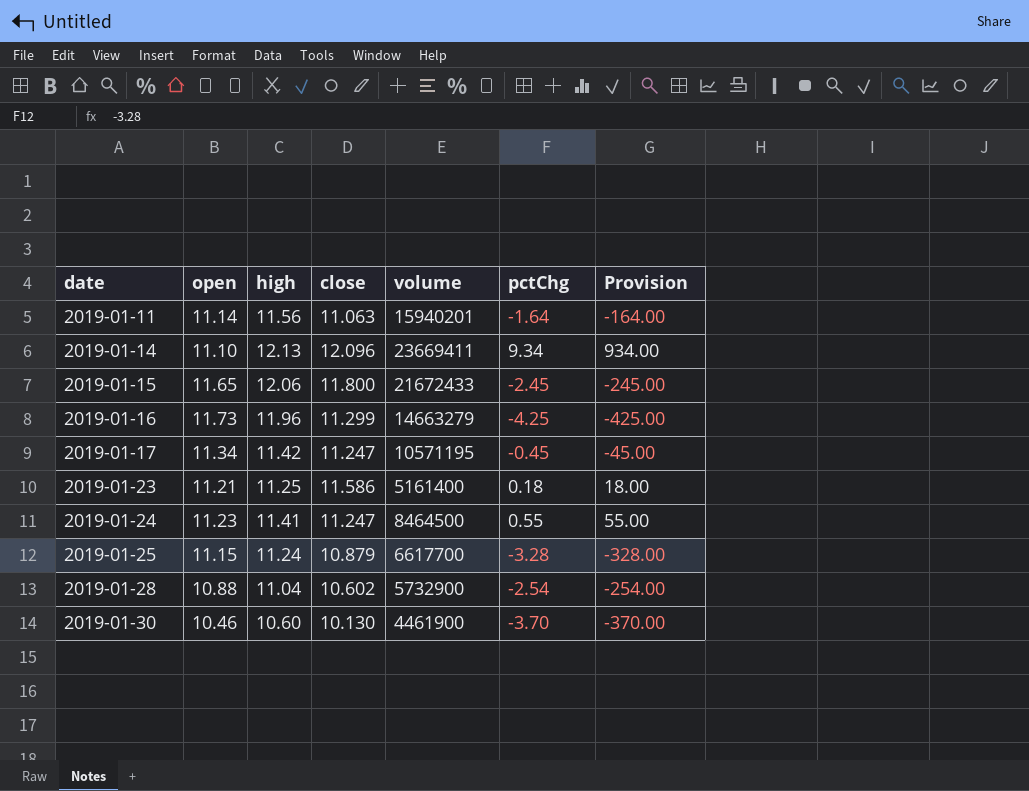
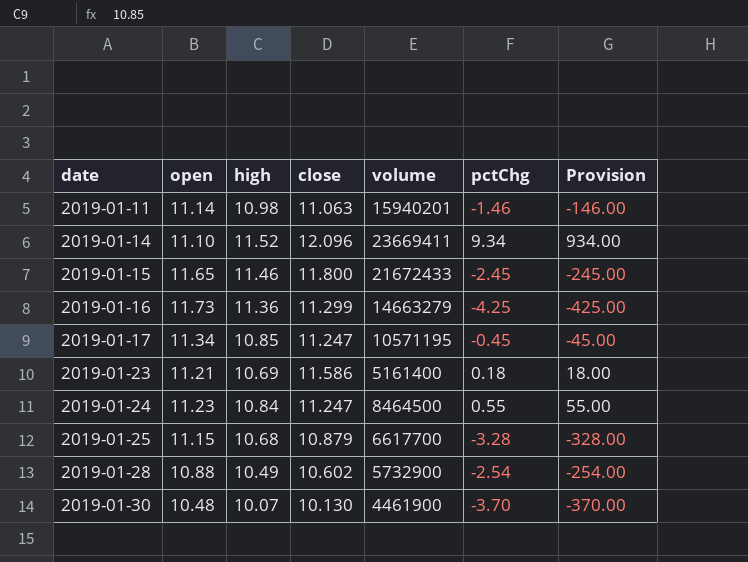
2019-01-11 | high: 11.56 -> 10.98
2019-01-11 | pctChg: -1.64 -> -1.46
2019-01-11 | Provision: -164.00 -> -146.00
2019-01-14 | high: 12.13 -> 11.52
2019-01-15 | high: 12.06 -> 11.46
2019-01-16 | high: 11.96 -> 11.36
2019-01-17 | high: 11.42 -> 10.85
2019-01-23 | high: 11.25 -> 10.69
2019-01-24 | high: 11.41 -> 10.84
2019-01-25 | high: 11.24 -> 10.68
2019-01-28 | high: 11.04 -> 10.49
2019-01-30 | open: 10.46 -> 10.48
2019-01-30 | high: 10.60 -> 10.07

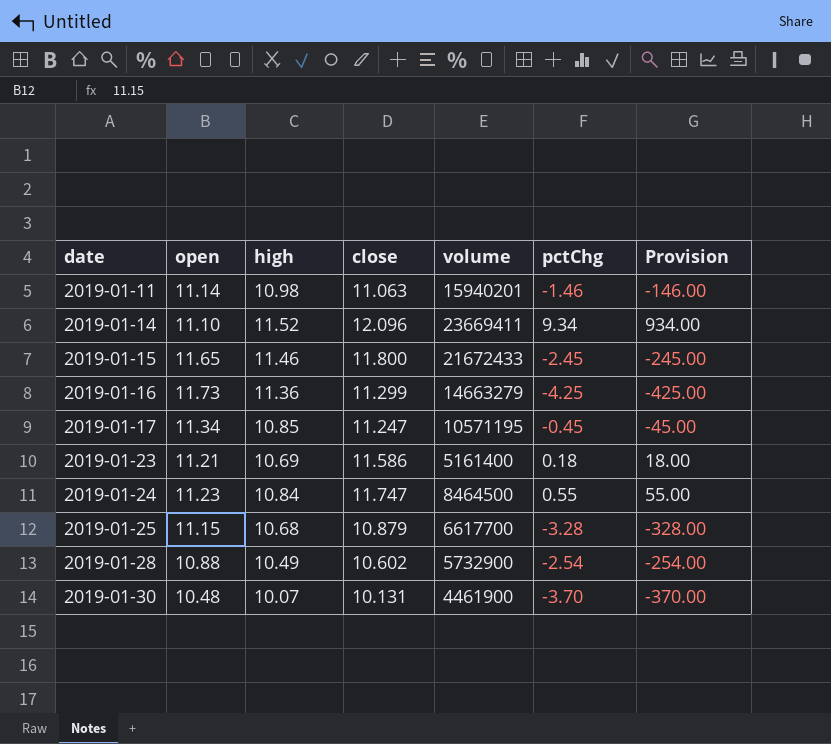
2019-01-24 | close: 11.247 -> 11.747
2019-01-30 | close: 10.130 -> 10.131

